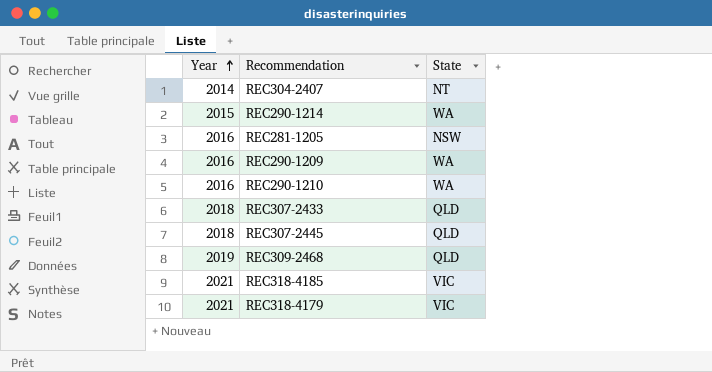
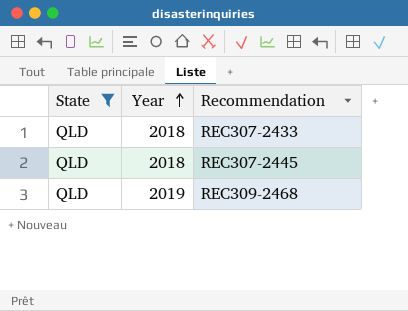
filter: none -> State = QLD
column State | position: 3 -> 1

